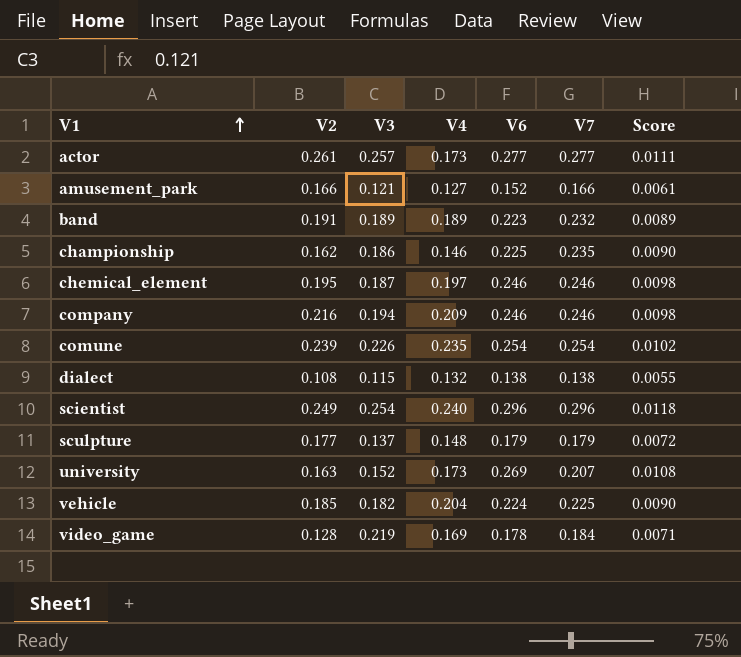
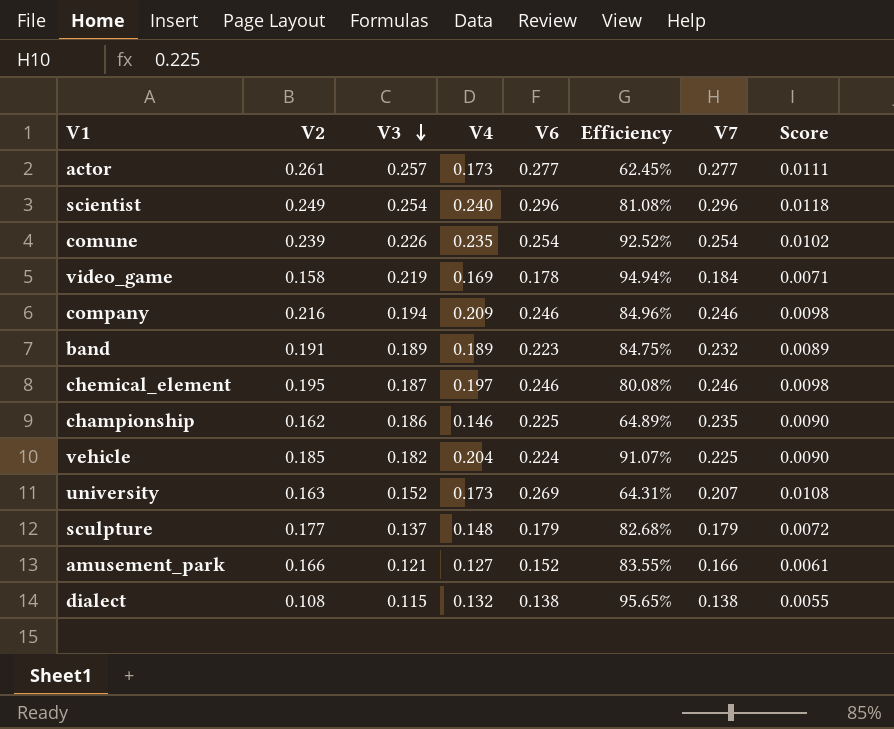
row order: V1 ascending -> V3 descending
column Efficiency | formula: none -> [V4] / [V6]
video_game | V2: 0.128 -> 0.158

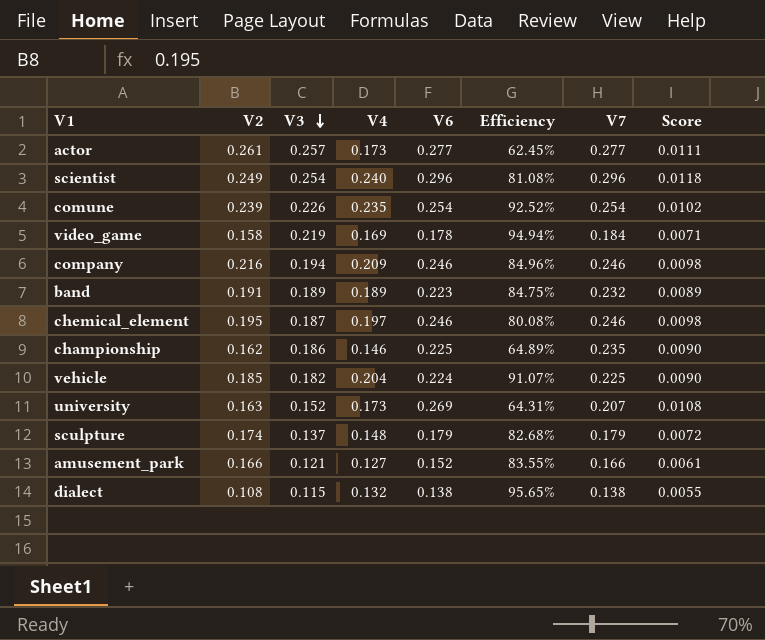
sculpture | V2: 0.177 -> 0.174

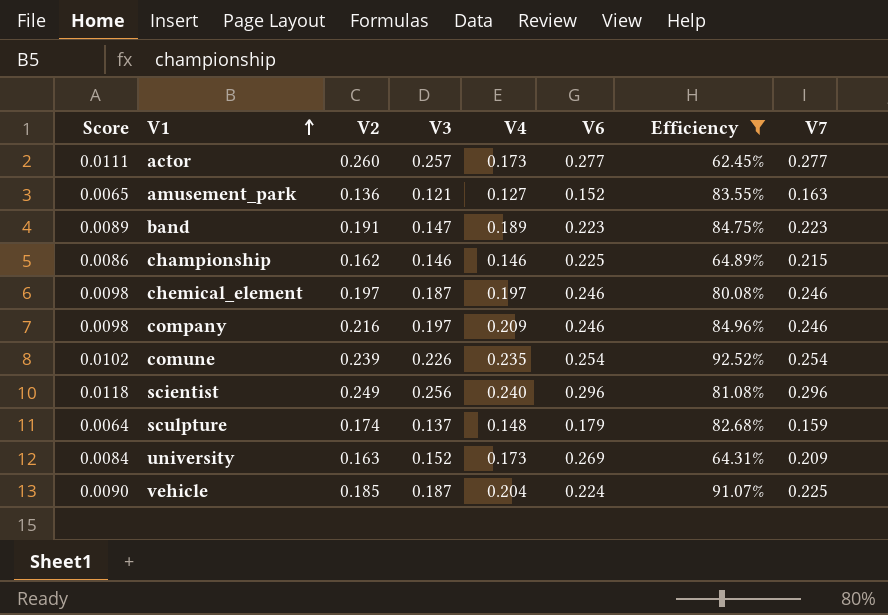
filter: none -> Efficiency <= 92.52%
row order: V3 descending -> V1 ascending
column Score | formula: [V6] * 0.04 -> [V7] * 0.04
column Score | position: 8 -> 1
actor | V2: 0.261 -> 0.260
amusement_park | V2: 0.166 -> 0.136
amusement_park | V7: 0.166 -> 0.163
band | V3: 0.189 -> 0.147
band | V7: 0.232 -> 0.223
championship | V3: 0.186 -> 0.146
championship | V7: 0.235 -> 0.215
chemical_element | V2: 0.195 -> 0.197
company | V3: 0.194 -> 0.197
scientist | V3: 0.254 -> 0.256
sculpture | V7: 0.179 -> 0.159
university | V7: 0.207 -> 0.209
vehicle | V3: 0.182 -> 0.187

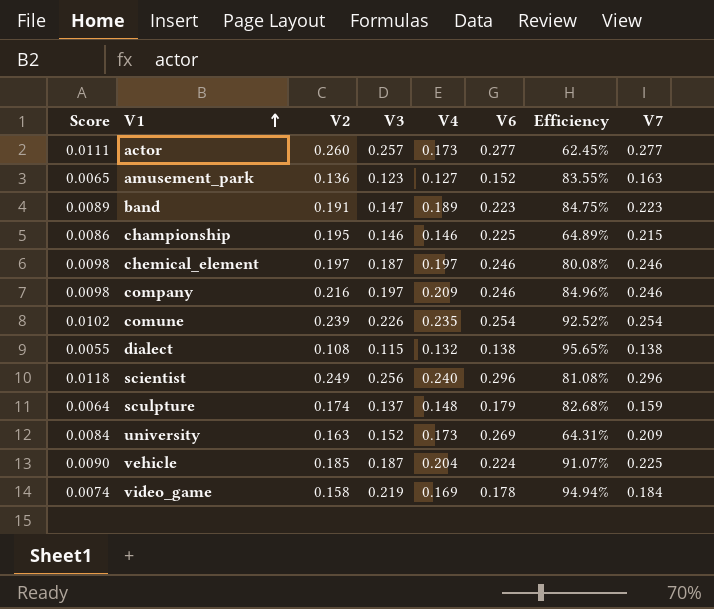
filter: Efficiency <= 92.52% -> none
amusement_park | V3: 0.121 -> 0.123
championship | V2: 0.162 -> 0.195

